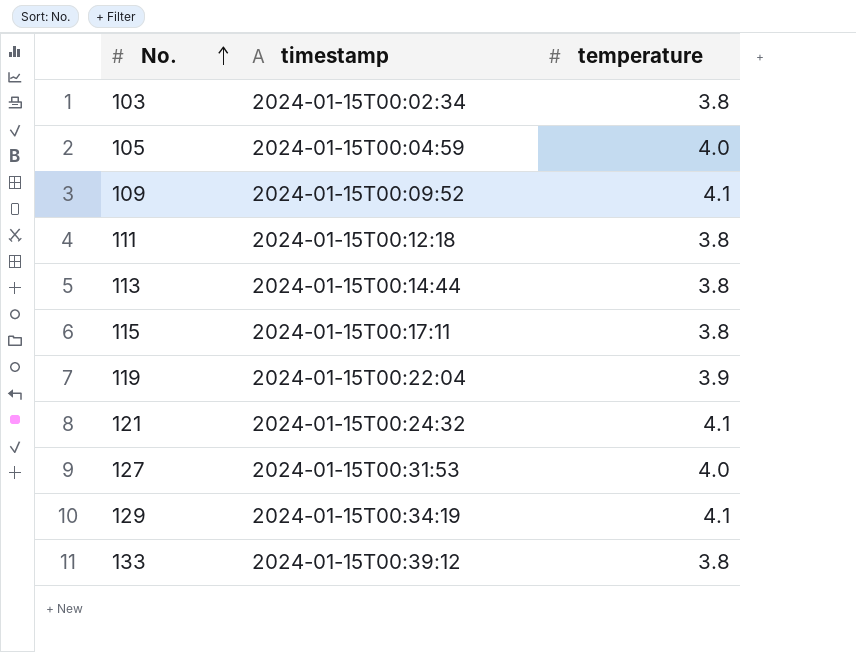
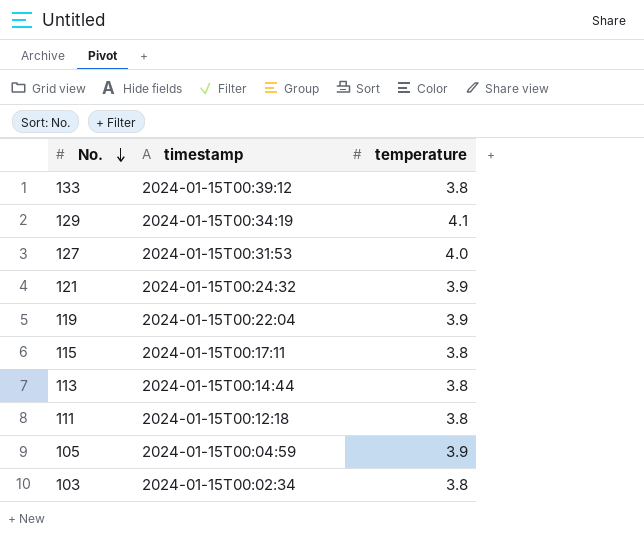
row order: No. ascending -> No. descending
row 109: 2024-01-15T00:09:52 | 4.1 -> none
121 | temperature: 4.1 -> 3.9
105 | temperature: 4.0 -> 3.9

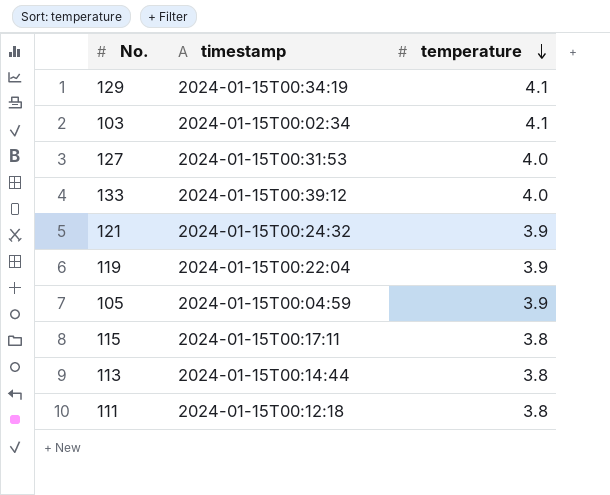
row order: No. descending -> temperature descending
103 | temperature: 3.8 -> 4.1
133 | temperature: 3.8 -> 4.0

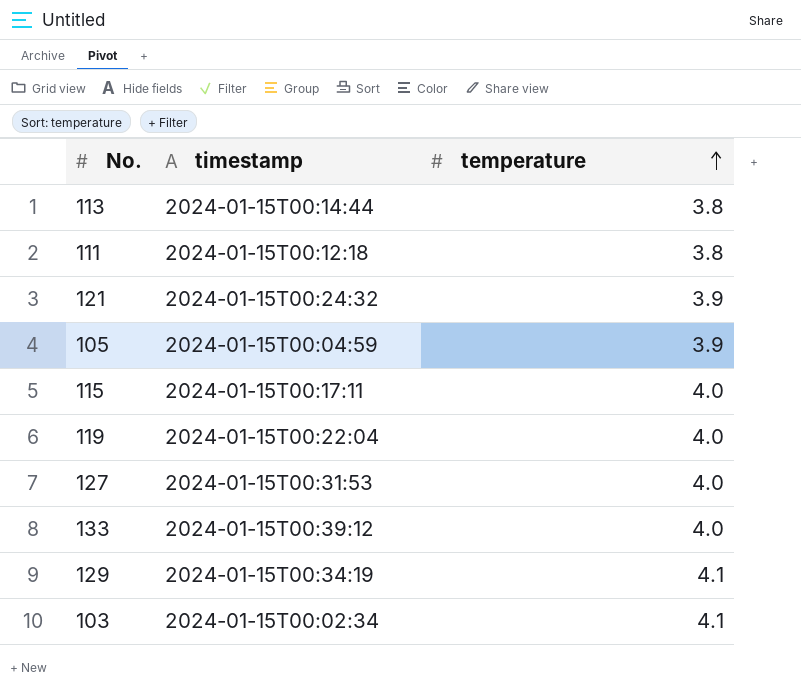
row order: temperature descending -> temperature ascending
115 | temperature: 3.8 -> 4.0
119 | temperature: 3.9 -> 4.0

